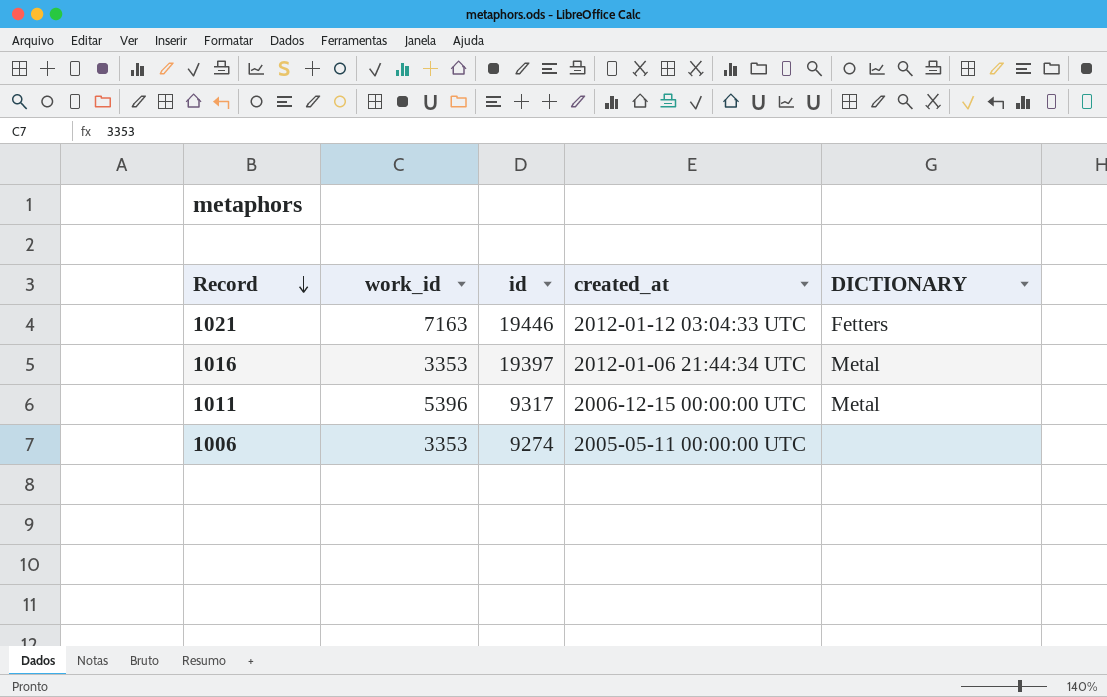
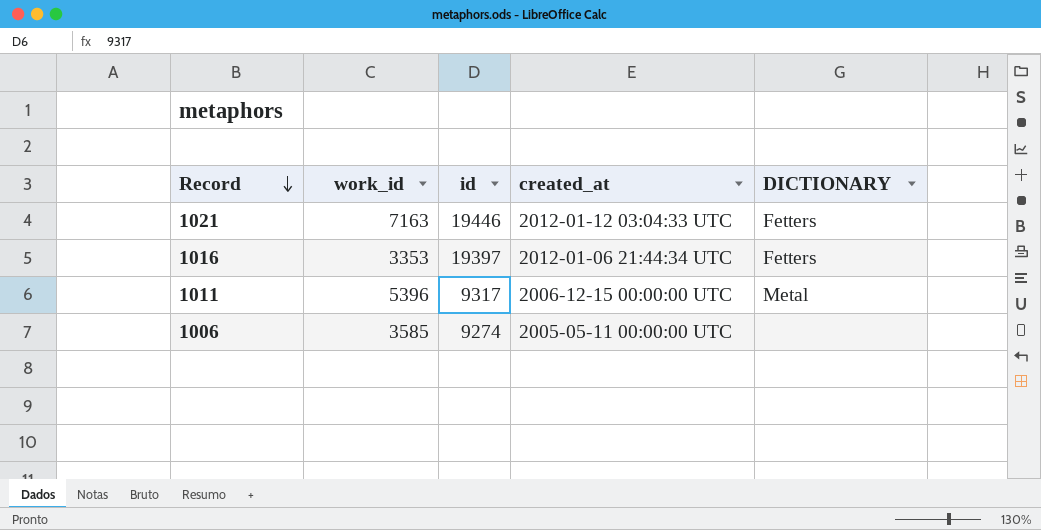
1016 | DICTIONARY: Metal -> Fetters
1006 | work_id: 3353 -> 3585

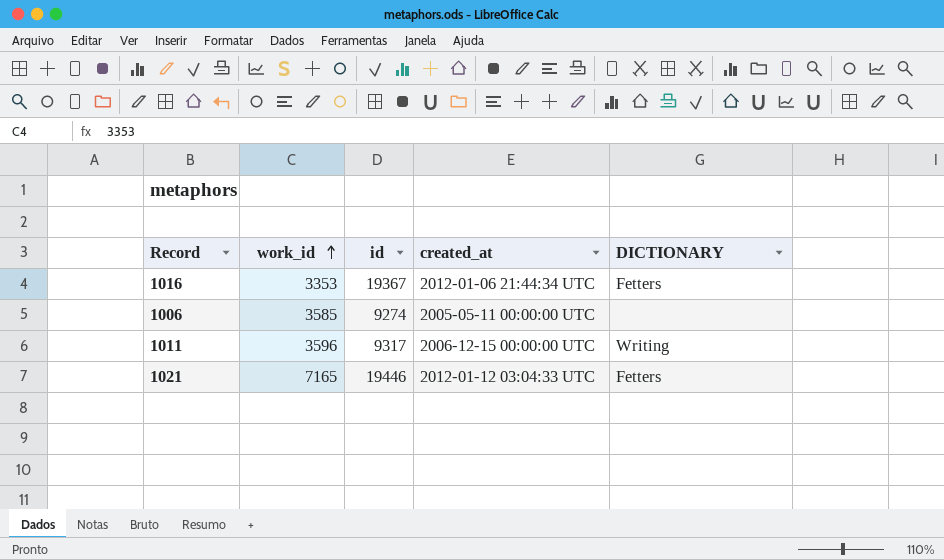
row order: Record descending -> work_id ascending
1016 | id: 19397 -> 19367
1011 | work_id: 5396 -> 3596
1011 | DICTIONARY: Metal -> Writing
1021 | work_id: 7163 -> 7165

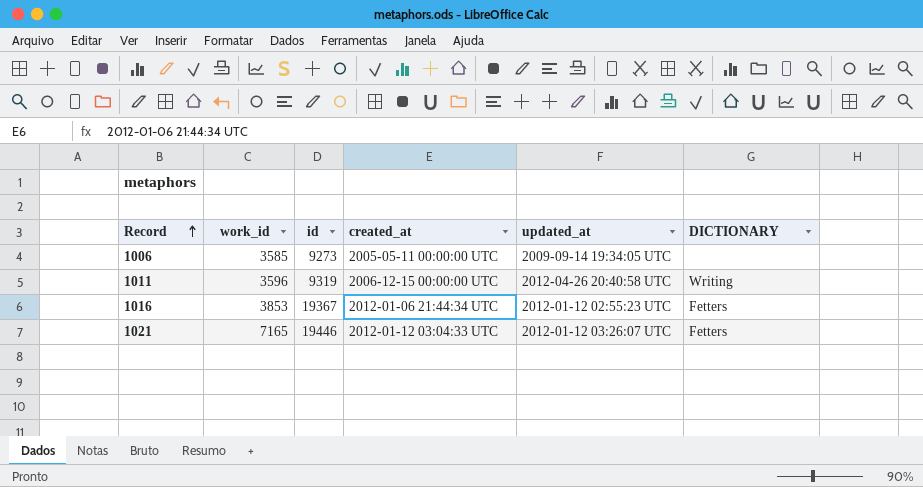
row order: work_id ascending -> Record ascending
column updated_at | position: none -> 5
1006 | id: 9274 -> 9273
1011 | id: 9317 -> 9319
1016 | work_id: 3353 -> 3853

